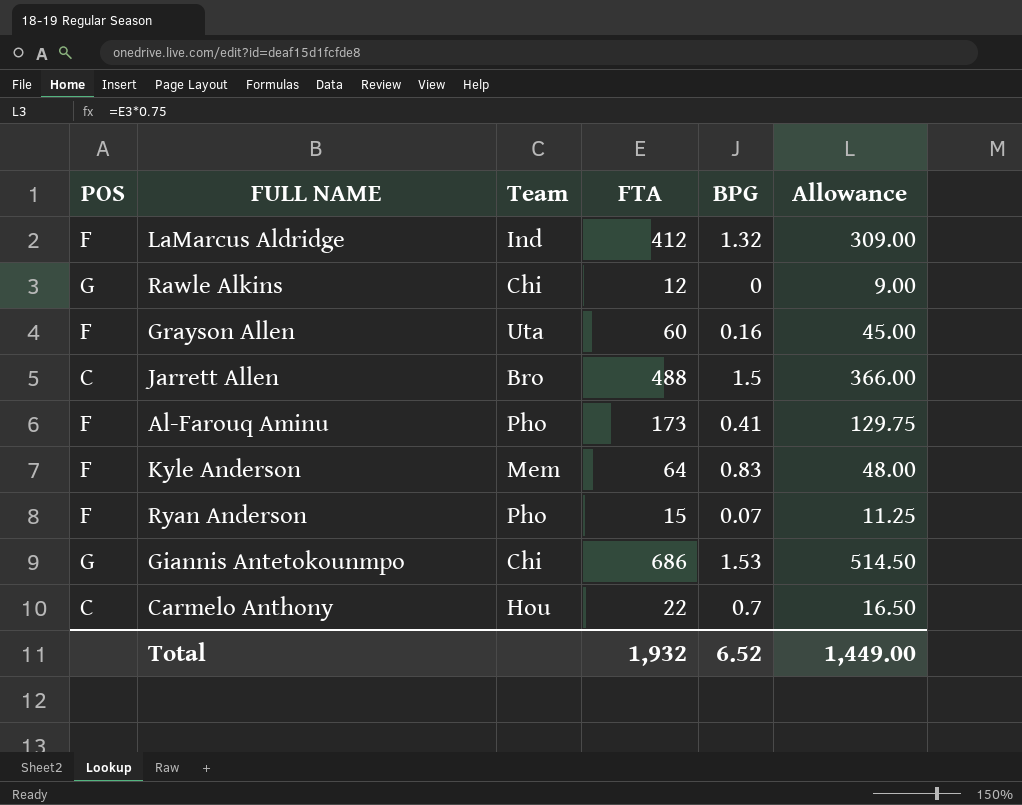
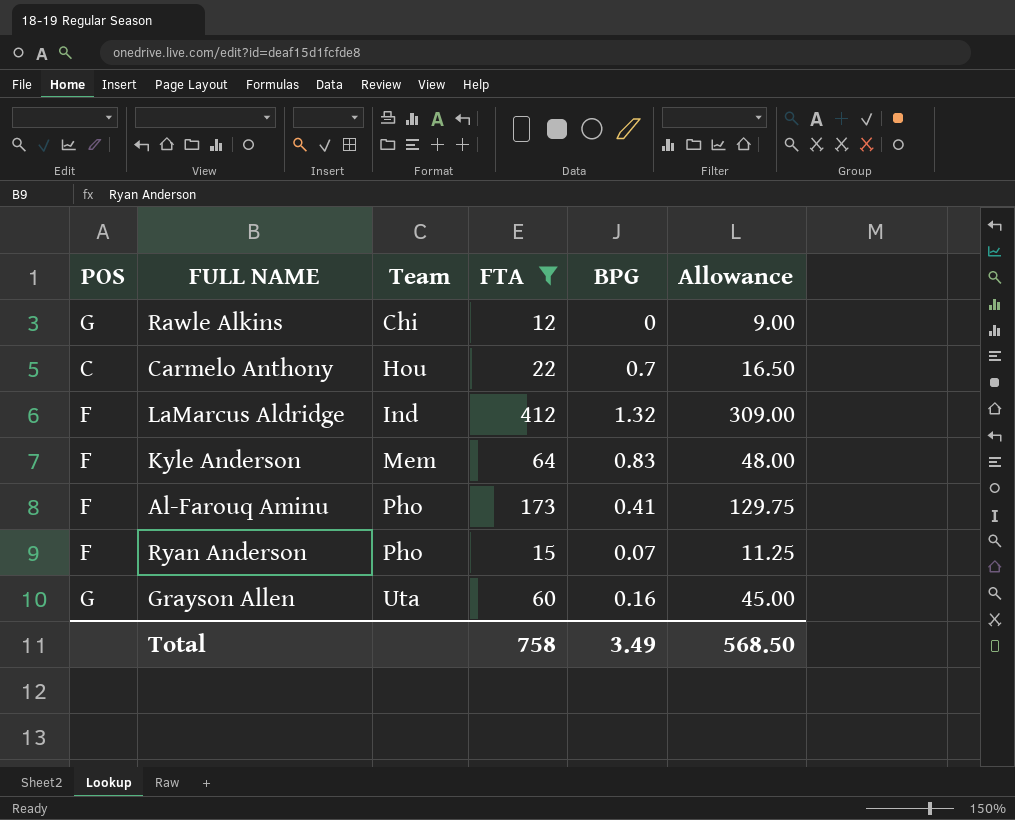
filter: none -> FTA <= 412
row order: none -> Team ascending
Grayson Allen | POS: F -> G
Total | FTA: 1,932 -> 758
Total | BPG: 6.52 -> 3.49
Total | Allowance: 1,449.00 -> 568.50

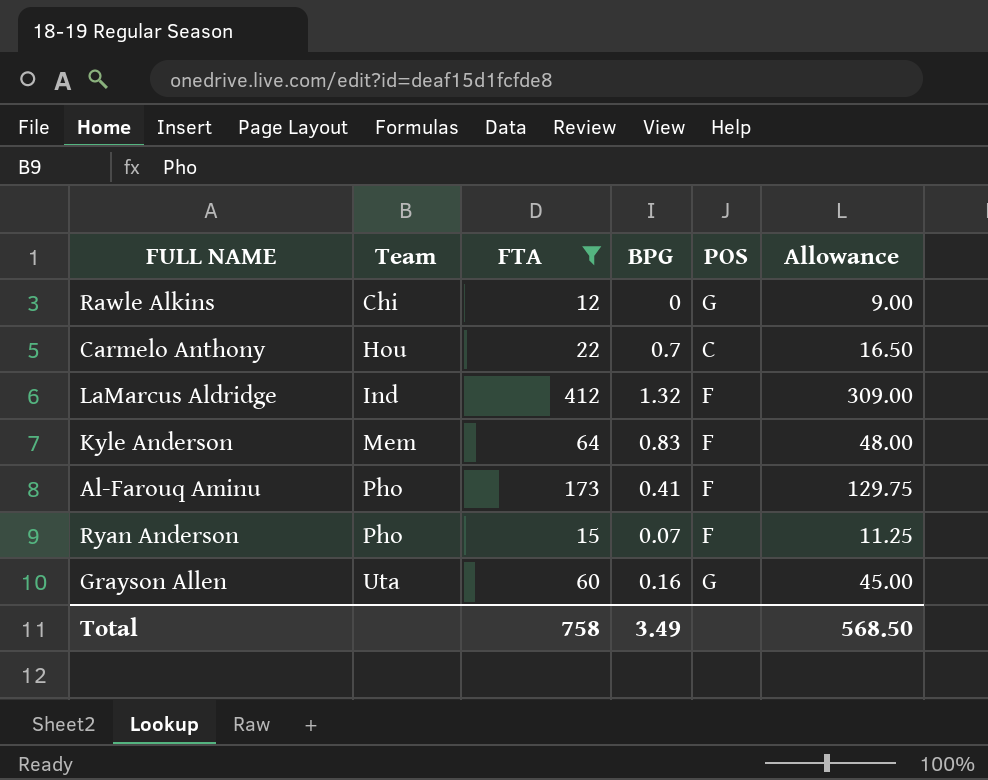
column POS | position: 1 -> 5

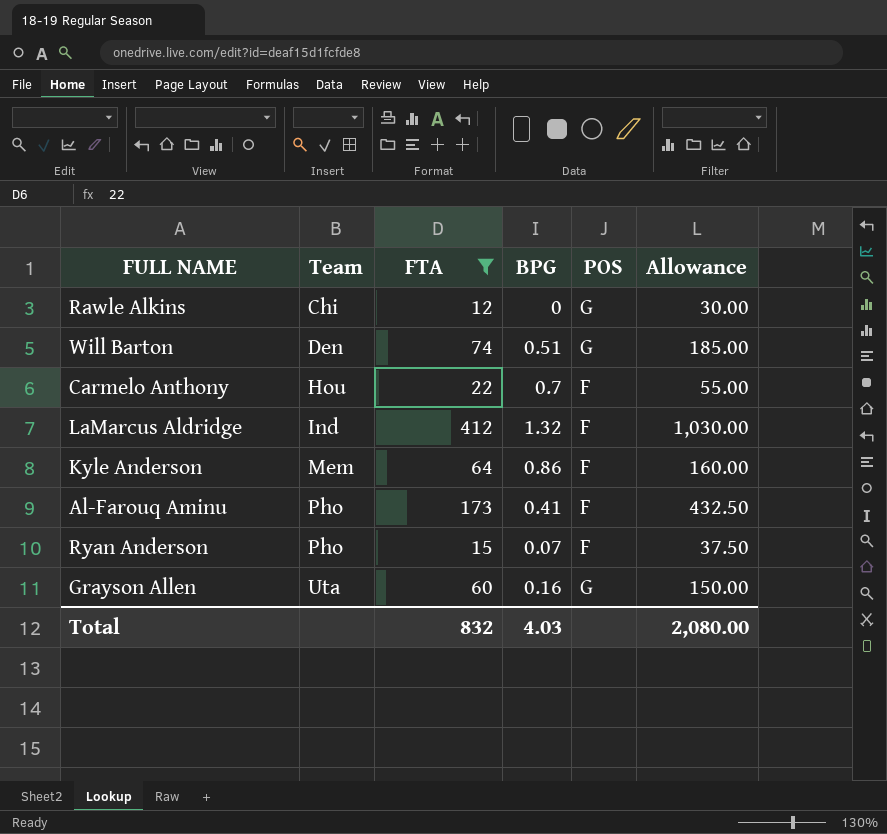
column Allowance | formula: [FTA] * 0.75 -> [FTA] * 2.5
row Will Barton: none -> Den | 74 | 0.51 | G | 185.00
Carmelo Anthony | POS: C -> F
Kyle Anderson | BPG: 0.83 -> 0.86
Total | FTA: 758 -> 832
Total | BPG: 3.49 -> 4.03
Total | Allowance: 568.50 -> 2,080.00

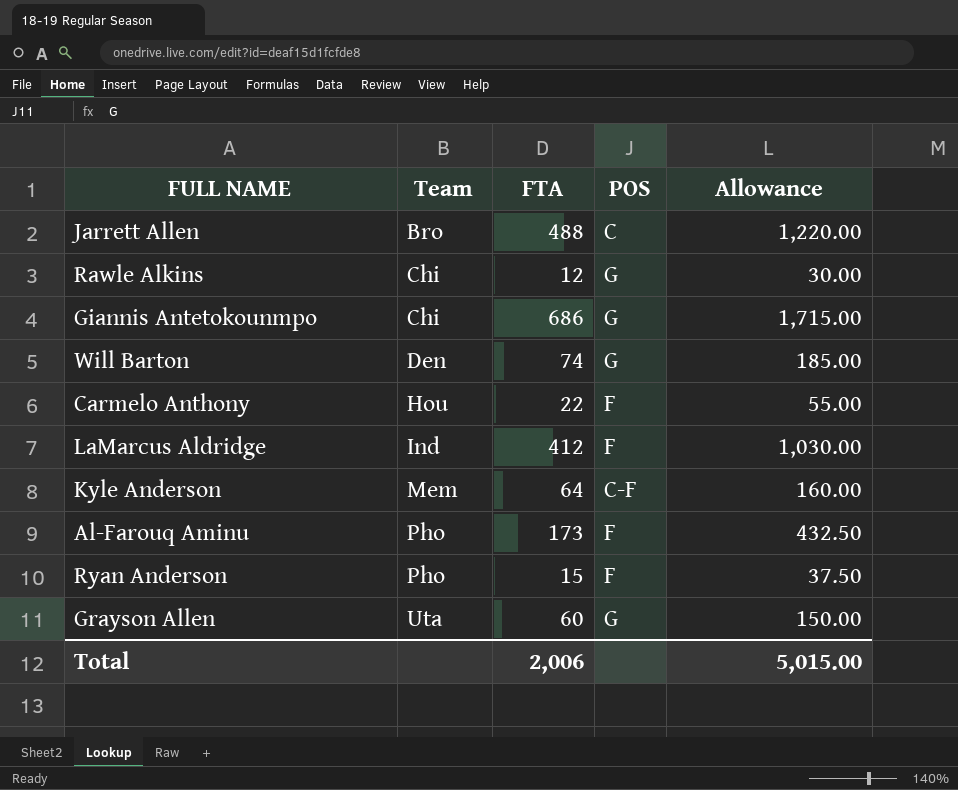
filter: FTA <= 412 -> none
column BPG | position: 4 -> none
Kyle Anderson | POS: F -> C-F
Total | FTA: 832 -> 2,006
Total | Allowance: 2,080.00 -> 5,015.00

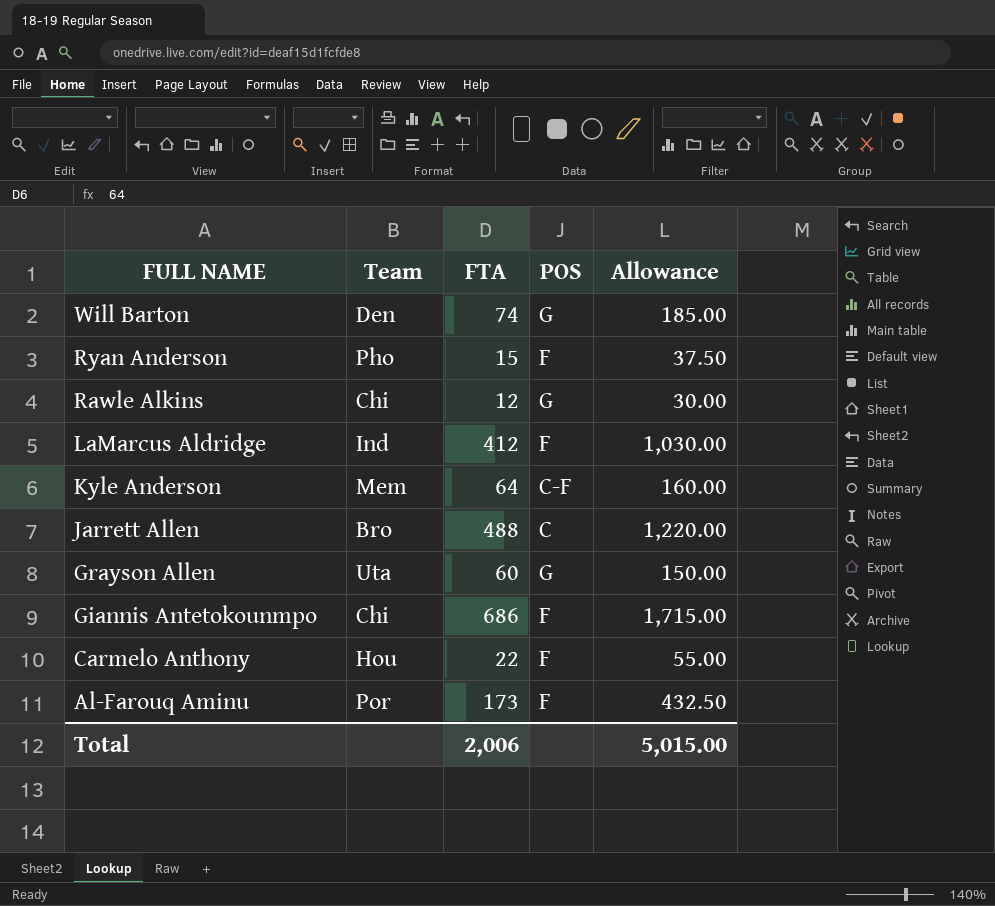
row order: Team ascending -> FULL NAME descending
Giannis Antetokounmpo | POS: G -> F
Al-Farouq Aminu | Team: Pho -> Por

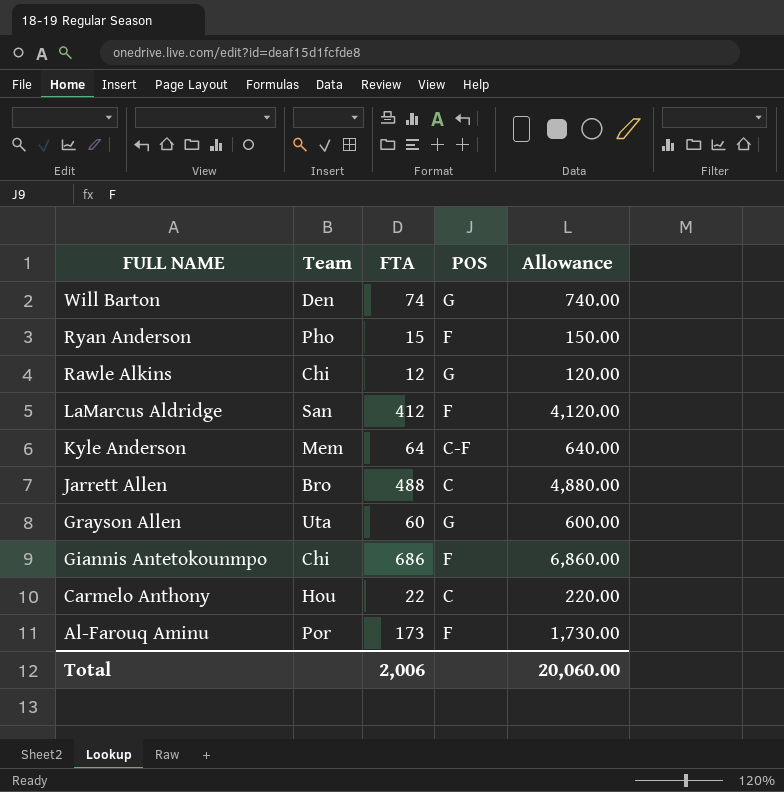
column Allowance | formula: [FTA] * 2.5 -> [FTA] * 10
LaMarcus Aldridge | Team: Ind -> San
Carmelo Anthony | POS: F -> C
Total | Allowance: 5,015.00 -> 20,060.00

